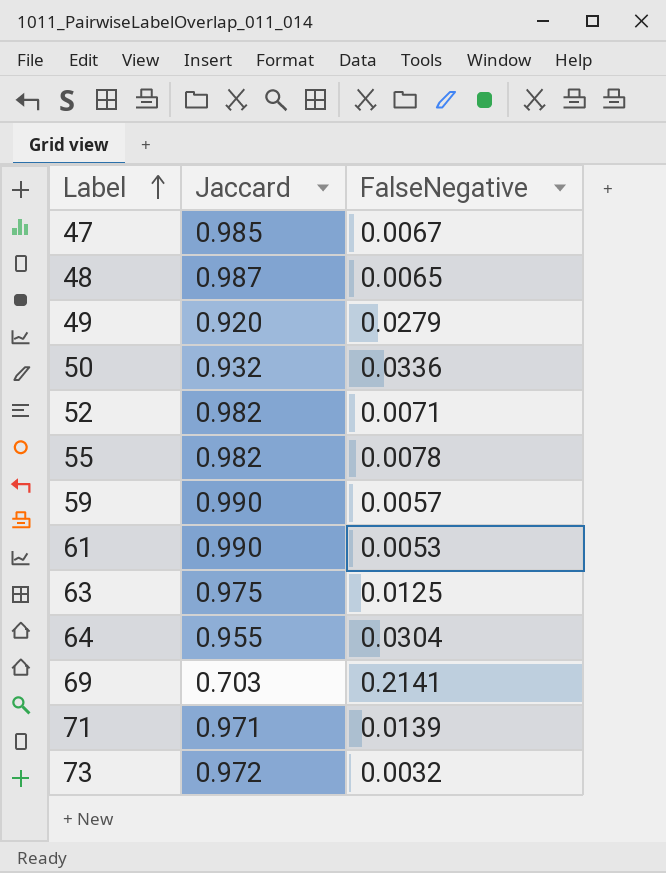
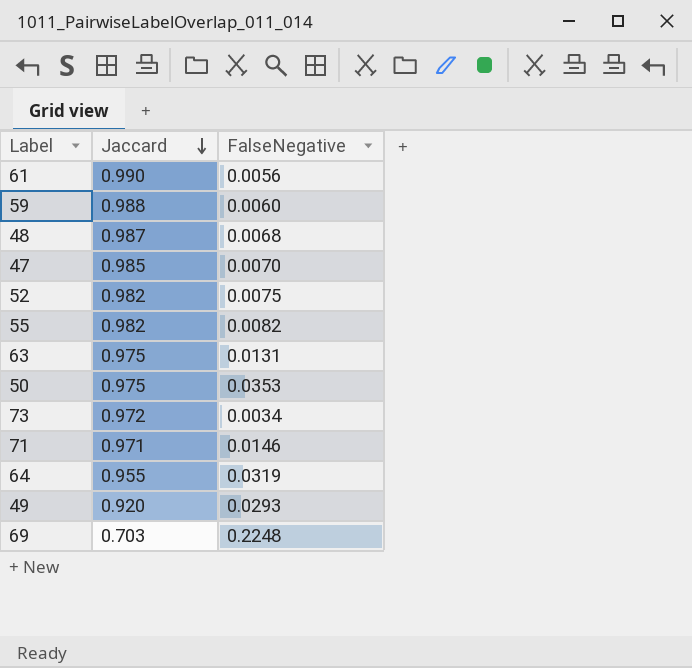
row order: Label ascending -> Jaccard descending
61 | FalseNegative: 0.0053 -> 0.0056
59 | Jaccard: 0.990 -> 0.988
59 | FalseNegative: 0.0057 -> 0.0060
48 | FalseNegative: 0.0065 -> 0.0068
47 | FalseNegative: 0.0067 -> 0.0070
52 | FalseNegative: 0.0071 -> 0.0075
55 | FalseNegative: 0.0078 -> 0.0082
63 | FalseNegative: 0.0125 -> 0.0131
50 | Jaccard: 0.932 -> 0.975
50 | FalseNegative: 0.0336 -> 0.0353
73 | FalseNegative: 0.0032 -> 0.0034
71 | FalseNegative: 0.0139 -> 0.0146
64 | FalseNegative: 0.0304 -> 0.0319
49 | FalseNegative: 0.0279 -> 0.0293
69 | FalseNegative: 0.2141 -> 0.2248

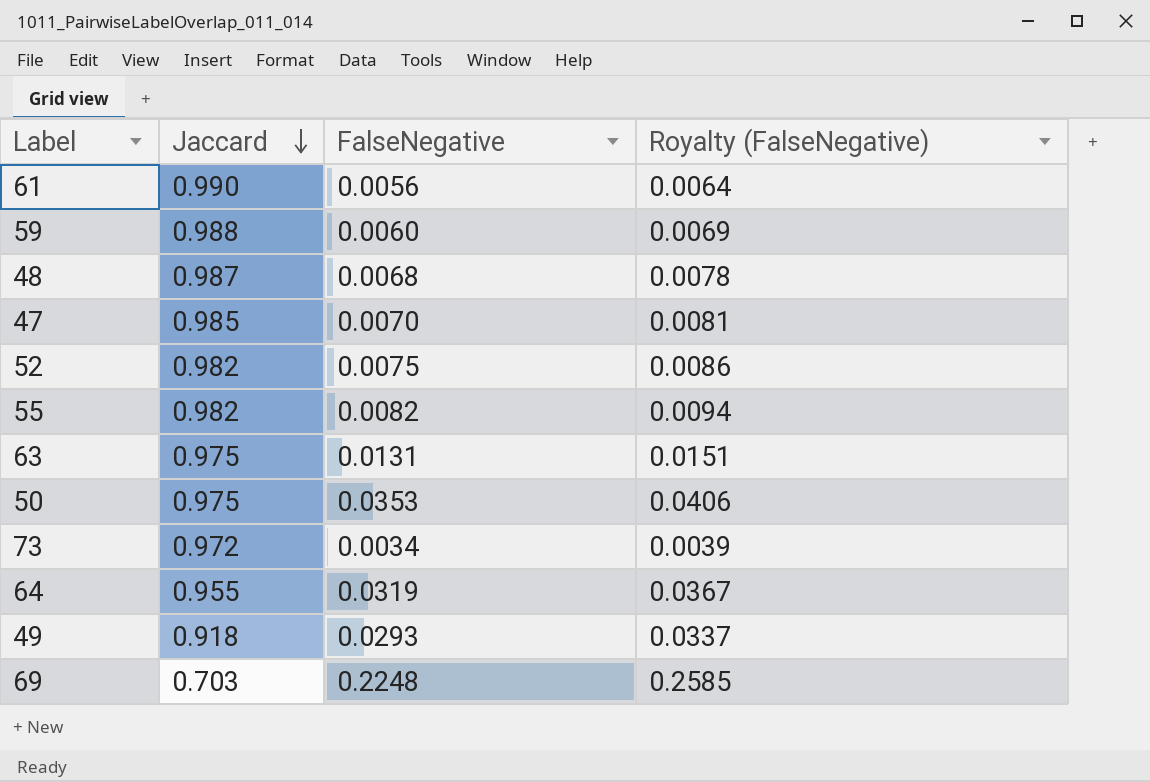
column Royalty (FalseNegative) | formula: none -> [FalseNegative] * 1.15
row 71: 0.971 | 0.0146 -> none
49 | Jaccard: 0.920 -> 0.918

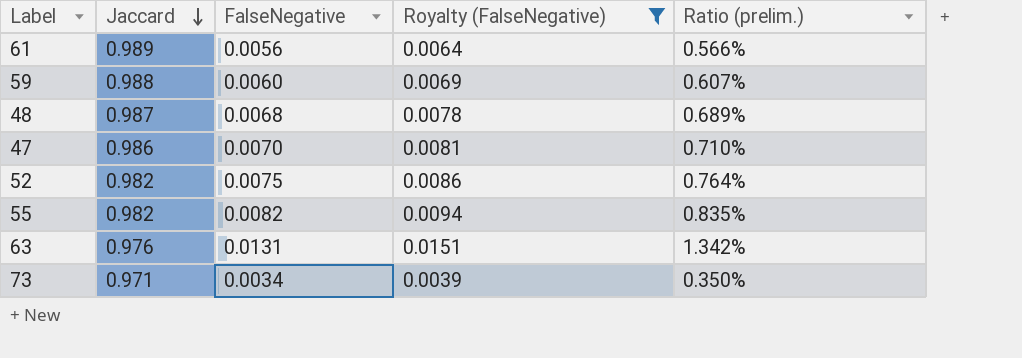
filter: none -> Royalty (FalseNegative) <= 0.0151
column Ratio (prelim.) | formula: none -> [FalseNegative] / [Jaccard]
61 | Jaccard: 0.990 -> 0.989
47 | Jaccard: 0.985 -> 0.986
63 | Jaccard: 0.975 -> 0.976
73 | Jaccard: 0.972 -> 0.971

